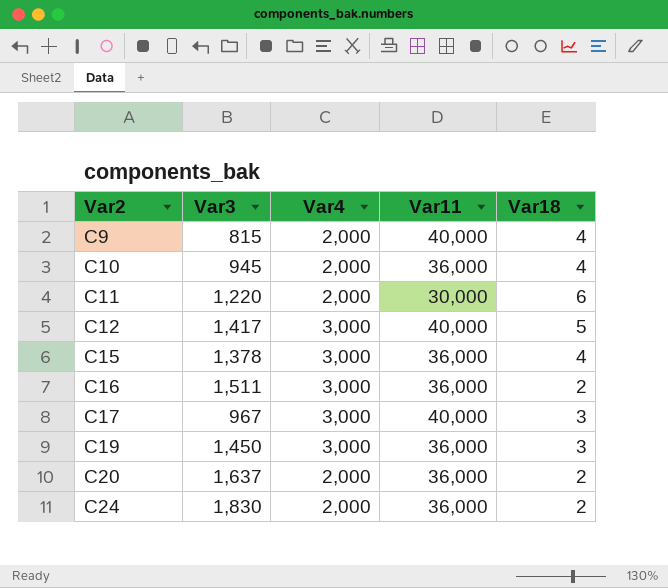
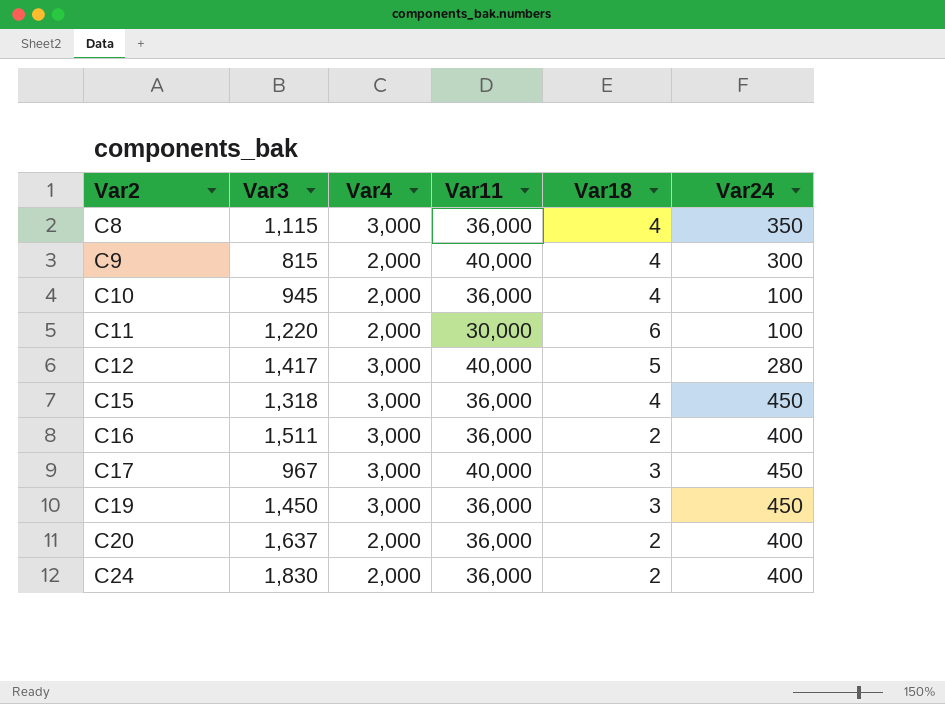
column Var24 | position: none -> 6
row C8: none -> 1,115 | 3,000 | 36,000 | 4 | 350
C15 | Var3: 1,378 -> 1,318

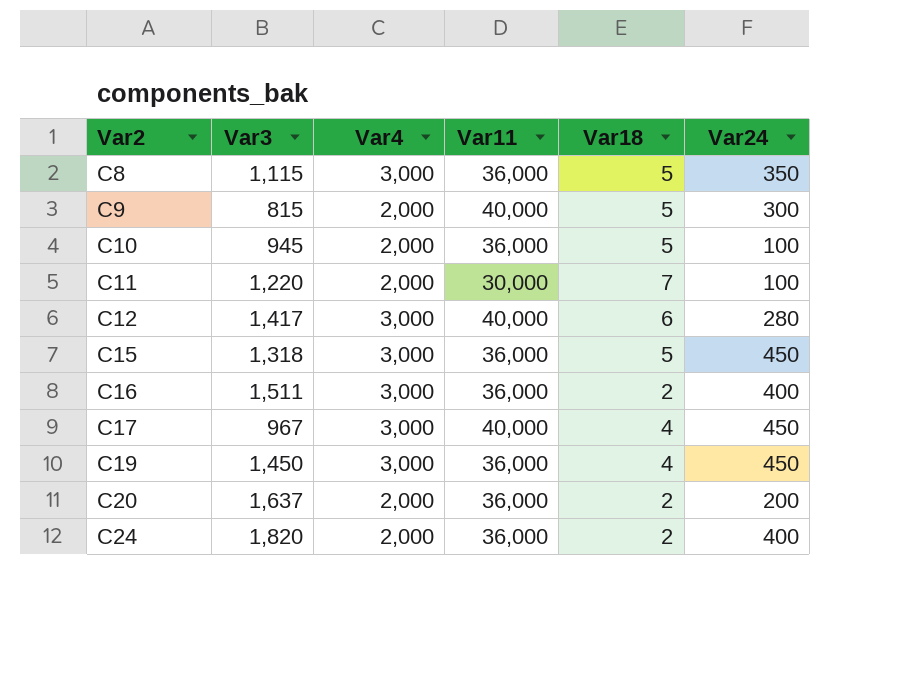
C8 | Var18: 4 -> 5
C9 | Var18: 4 -> 5
C10 | Var18: 4 -> 5
C11 | Var18: 6 -> 7
C12 | Var18: 5 -> 6
C15 | Var18: 4 -> 5
C17 | Var18: 3 -> 4
C19 | Var18: 3 -> 4
C20 | Var24: 400 -> 200
C24 | Var3: 1,830 -> 1,820

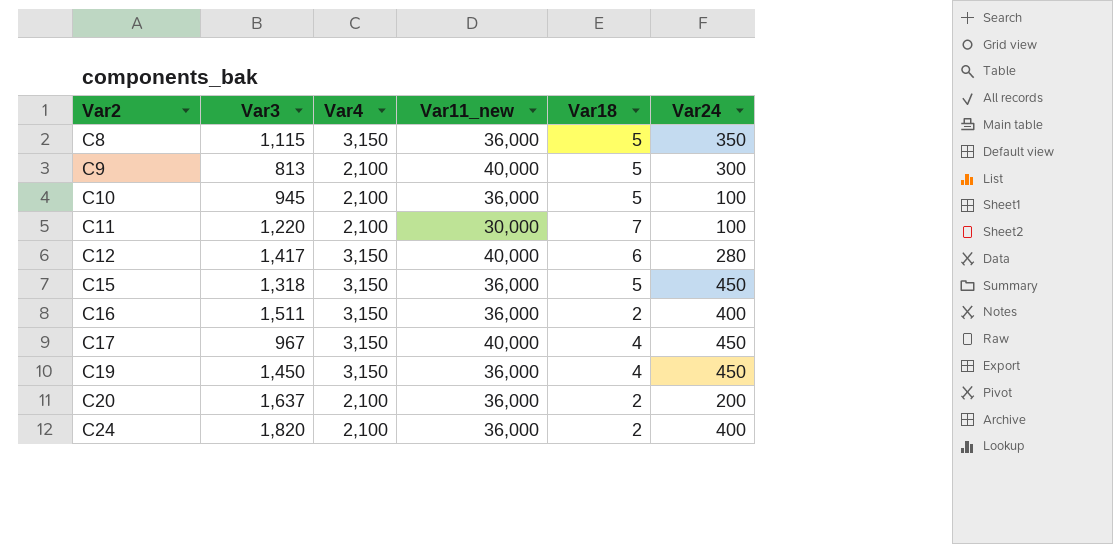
column name: Var11 -> Var11_new
C8 | Var4: 3,000 -> 3,150
C9 | Var3: 815 -> 813
C9 | Var4: 2,000 -> 2,100
C10 | Var4: 2,000 -> 2,100
C11 | Var4: 2,000 -> 2,100
C12 | Var4: 3,000 -> 3,150
C15 | Var4: 3,000 -> 3,150
C16 | Var4: 3,000 -> 3,150
C17 | Var4: 3,000 -> 3,150
C19 | Var4: 3,000 -> 3,150
C20 | Var4: 2,000 -> 2,100
C24 | Var4: 2,000 -> 2,100

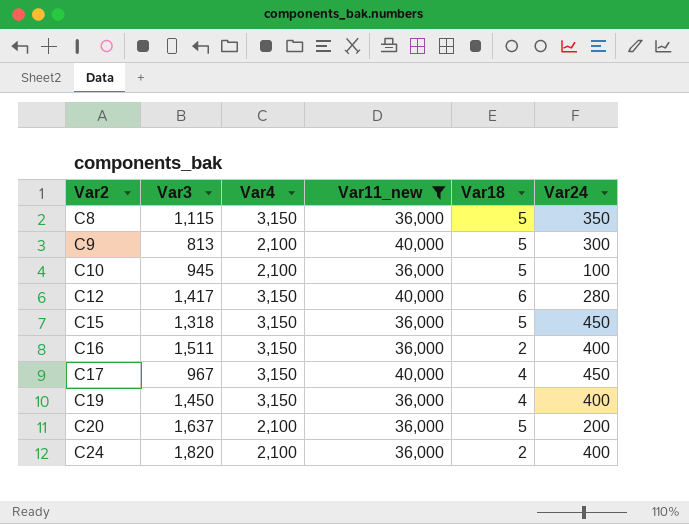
filter: none -> Var11_new != 30,000
C19 | Var24: 450 -> 400
C20 | Var18: 2 -> 5

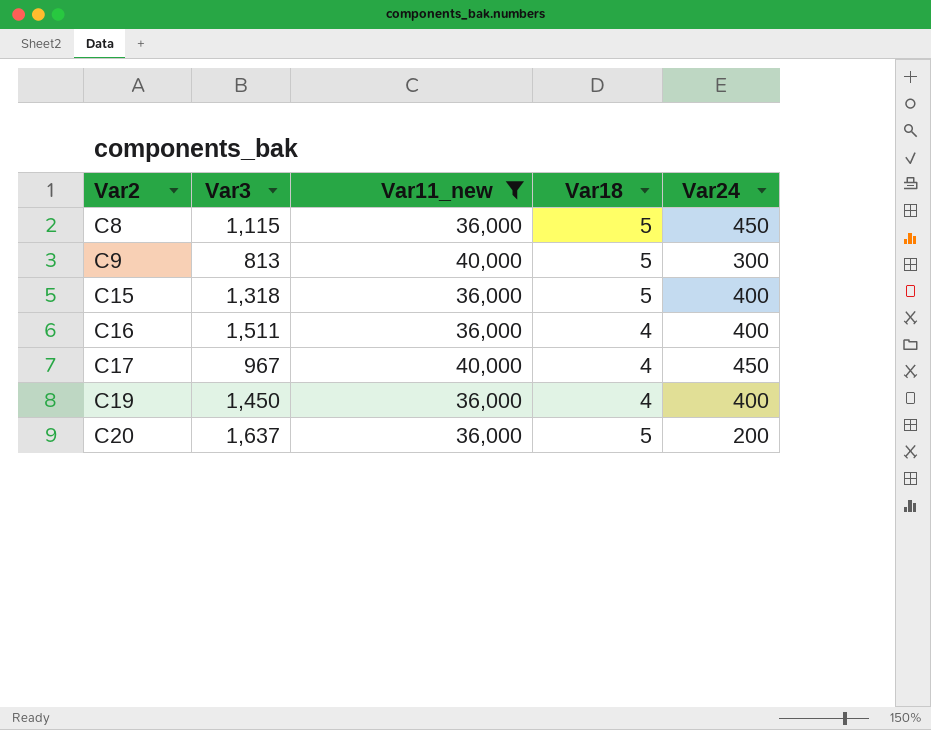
column Var4 | position: 3 -> none
row C10: 945 | 2,100 | 36,000 | 5 | 100 -> none
row C12: 1,417 | 3,150 | 40,000 | 6 | 280 -> none
row C24: 1,820 | 2,100 | 36,000 | 2 | 400 -> none
C8 | Var24: 350 -> 450
C15 | Var24: 450 -> 400
C16 | Var18: 2 -> 4

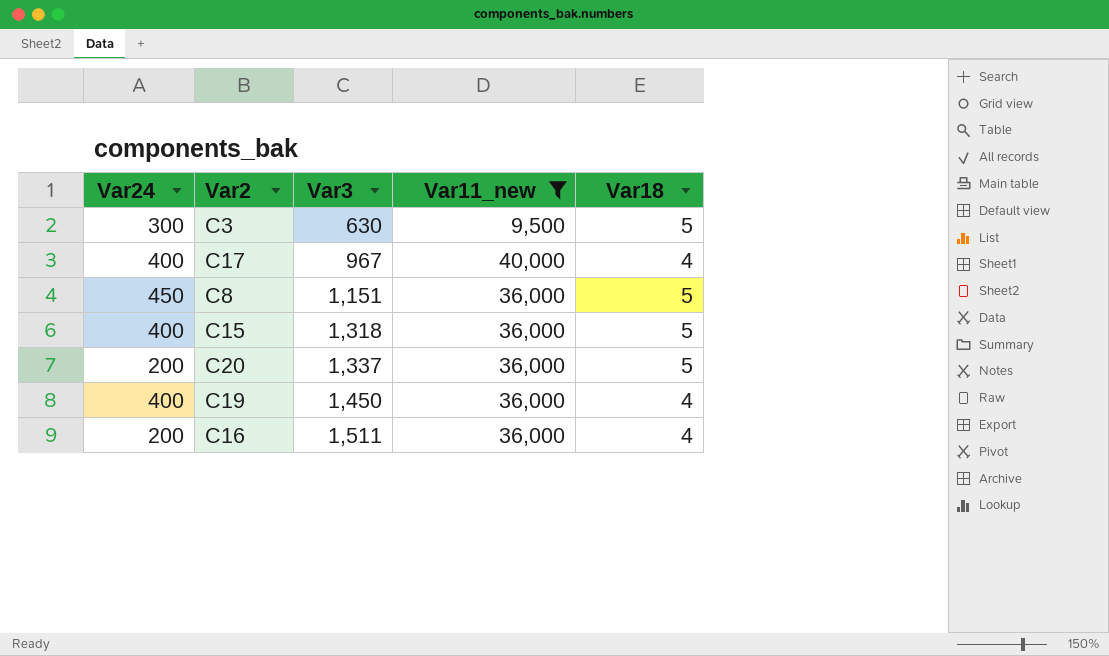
row order: Var2 ascending -> Var3 ascending
column Var24 | position: 5 -> 1
row C9: 813 | 40,000 | 5 | 300 -> none
row C3: none -> 300 | 630 | 9,500 | 5
C17 | Var24: 450 -> 400
C8 | Var3: 1,115 -> 1,151
C20 | Var3: 1,637 -> 1,337
C16 | Var24: 400 -> 200

